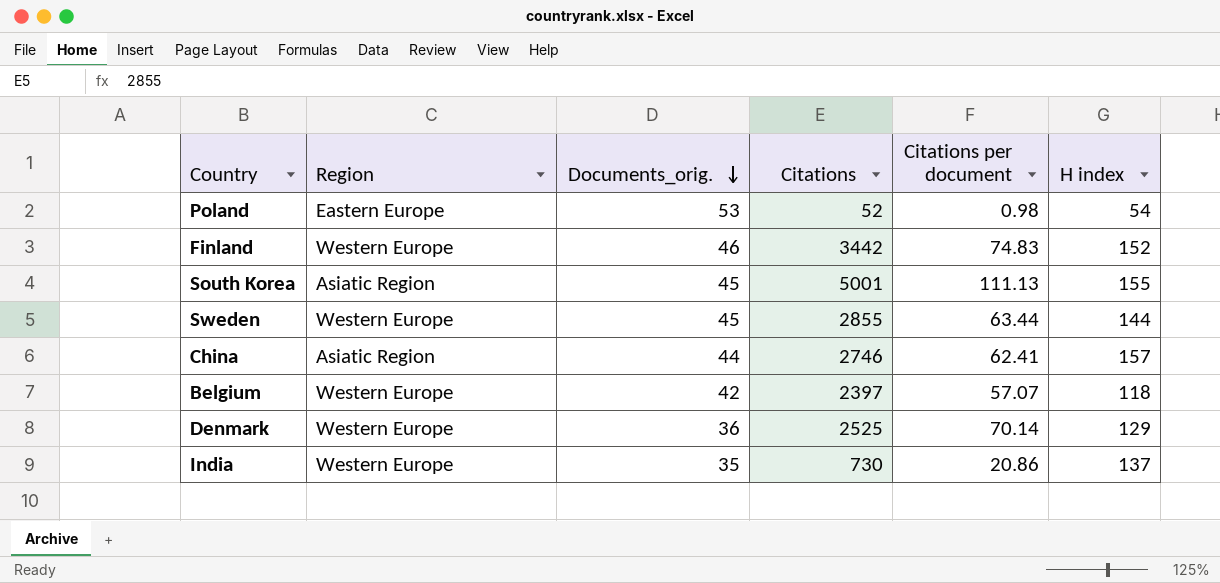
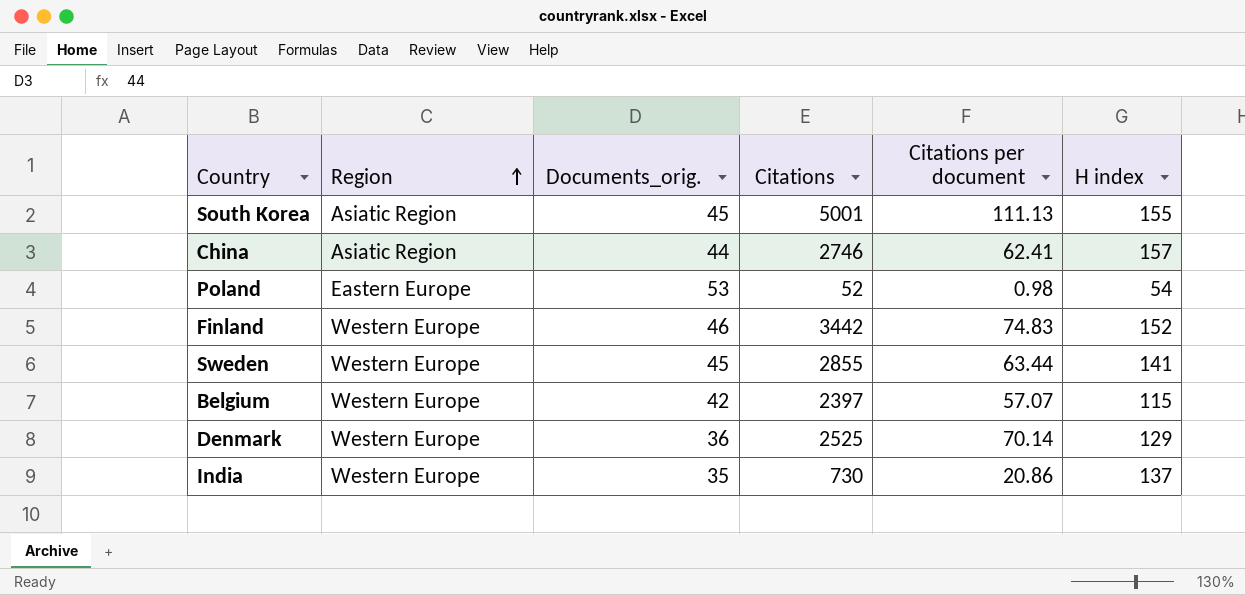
row order: Documents_orig. descending -> Region ascending
Sweden | H index: 144 -> 141
Belgium | H index: 118 -> 115

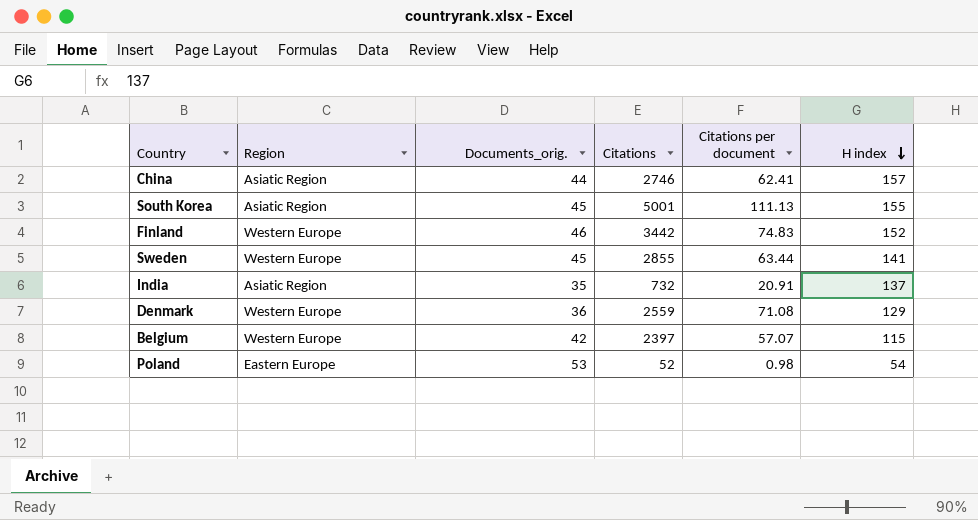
row order: Region ascending -> H index descending
India | Region: Western Europe -> Asiatic Region
India | Citations: 730 -> 732
India | Citations per document: 20.86 -> 20.91
Denmark | Citations: 2525 -> 2559
Denmark | Citations per document: 70.14 -> 71.08

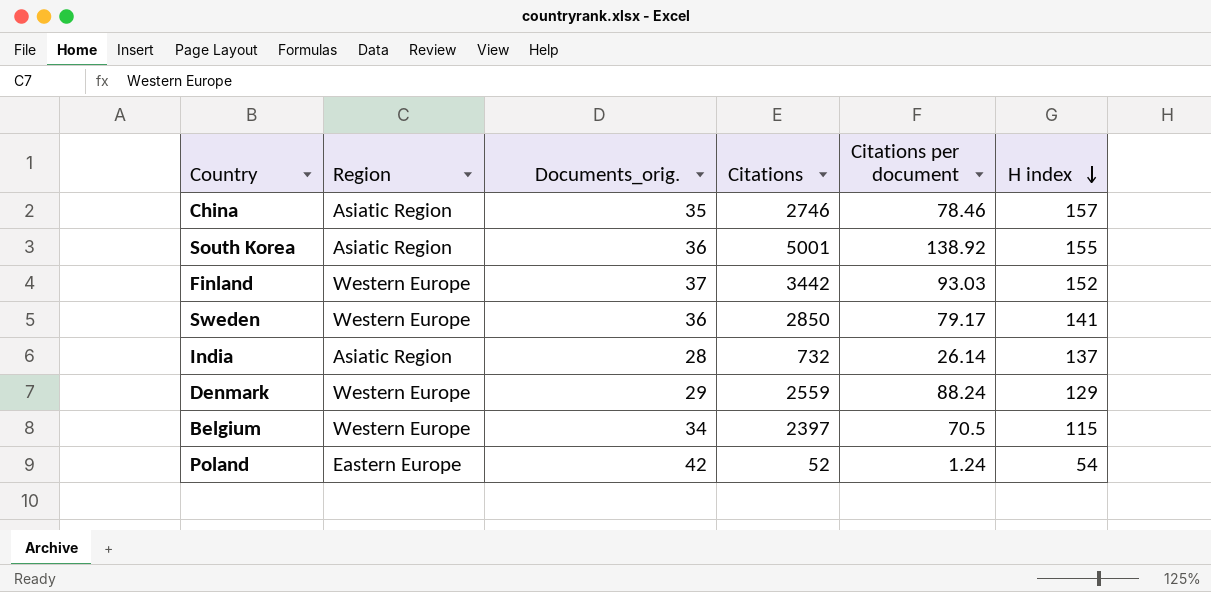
China | Documents_orig.: 44 -> 35
China | Citations per document: 62.41 -> 78.46
South Korea | Documents_orig.: 45 -> 36
South Korea | Citations per document: 111.13 -> 138.92
Finland | Documents_orig.: 46 -> 37
Finland | Citations per document: 74.83 -> 93.03
Sweden | Documents_orig.: 45 -> 36
Sweden | Citations: 2855 -> 2850
Sweden | Citations per document: 63.44 -> 79.17
India | Documents_orig.: 35 -> 28
India | Citations per document: 20.91 -> 26.14
Denmark | Documents_orig.: 36 -> 29
Denmark | Citations per document: 71.08 -> 88.24
Belgium | Documents_orig.: 42 -> 34
Belgium | Citations per document: 57.07 -> 70.5
Poland | Documents_orig.: 53 -> 42
Poland | Citations per document: 0.98 -> 1.24

